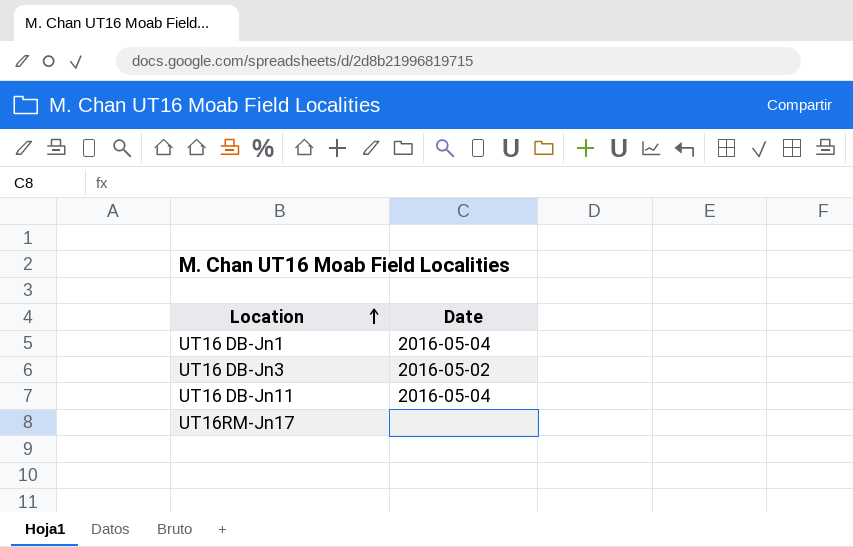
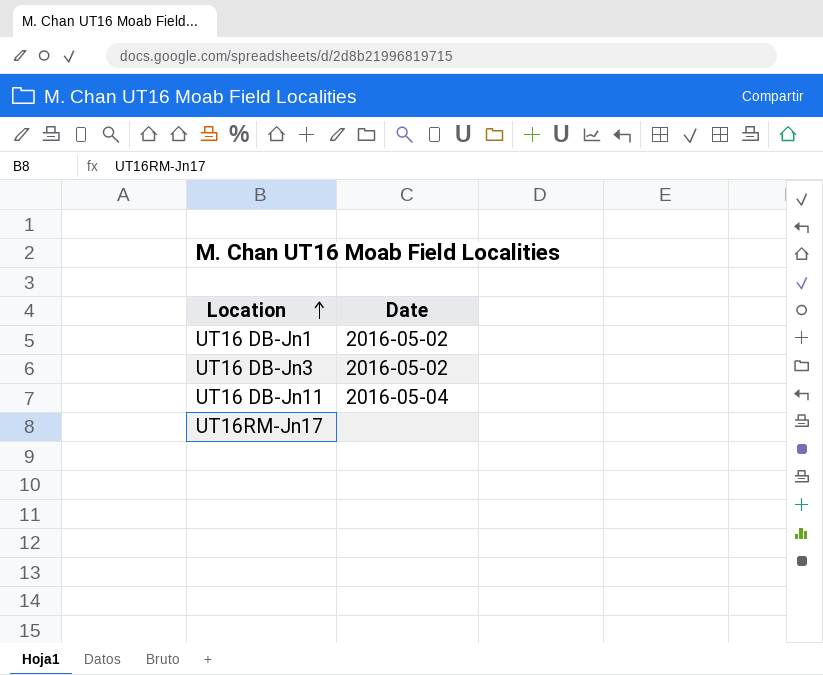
UT16 DB-Jn1 | Date: 2016-05-04 -> 2016-05-02

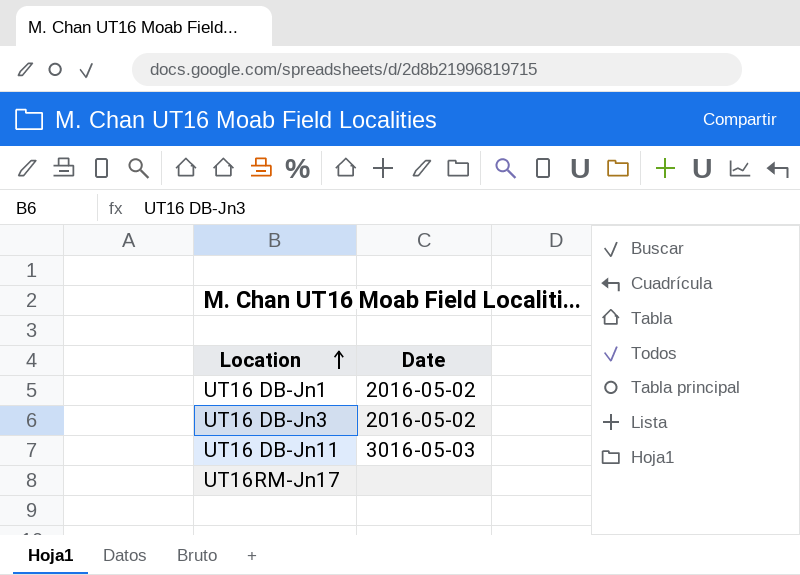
UT16 DB-Jn11 | Date: 2016-05-04 -> 3016-05-03

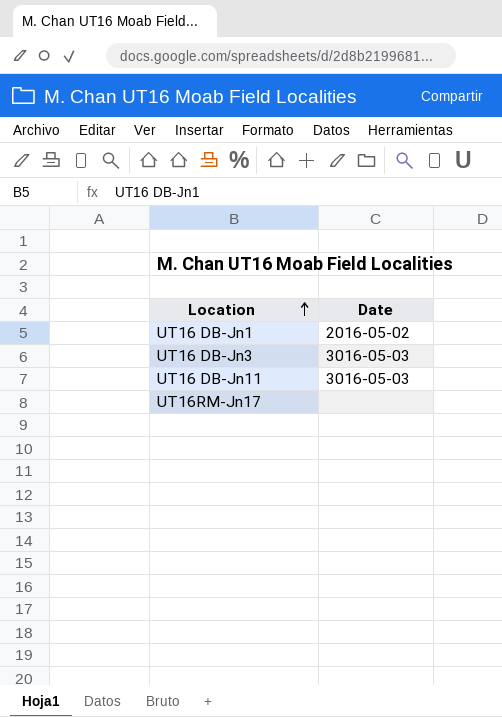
UT16 DB-Jn3 | Date: 2016-05-02 -> 3016-05-03

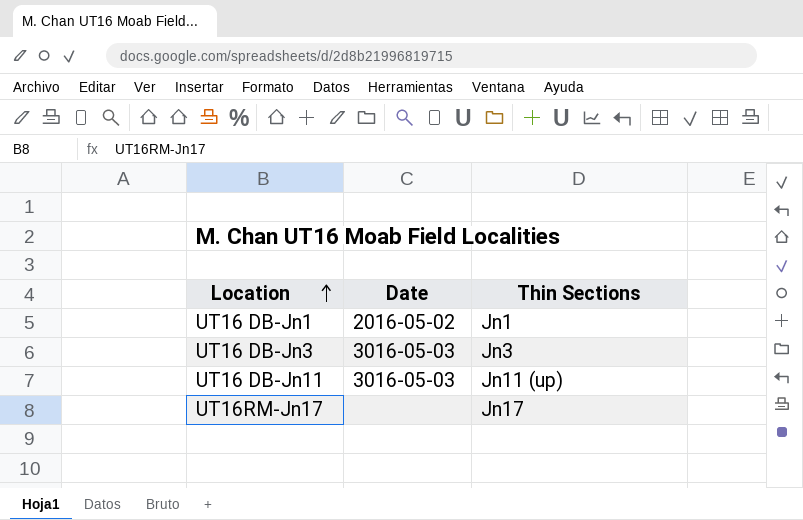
column Thin Sections | position: none -> 3

